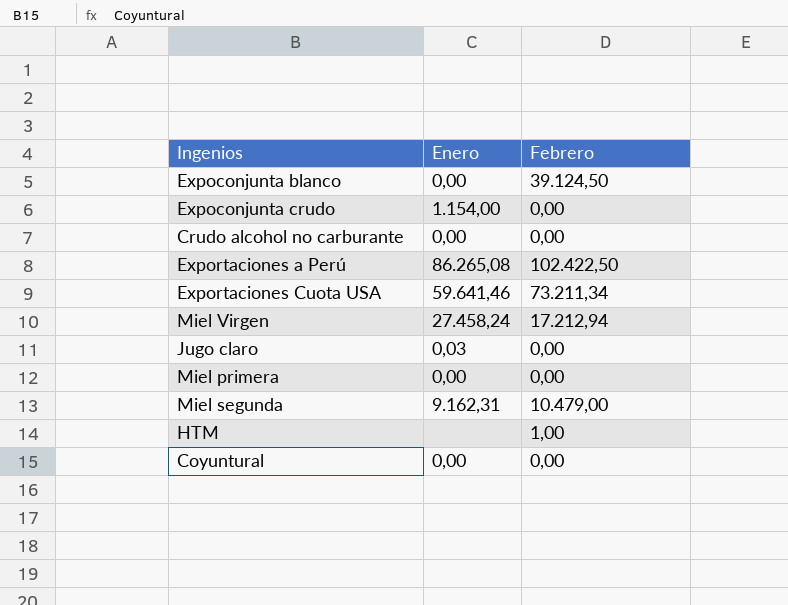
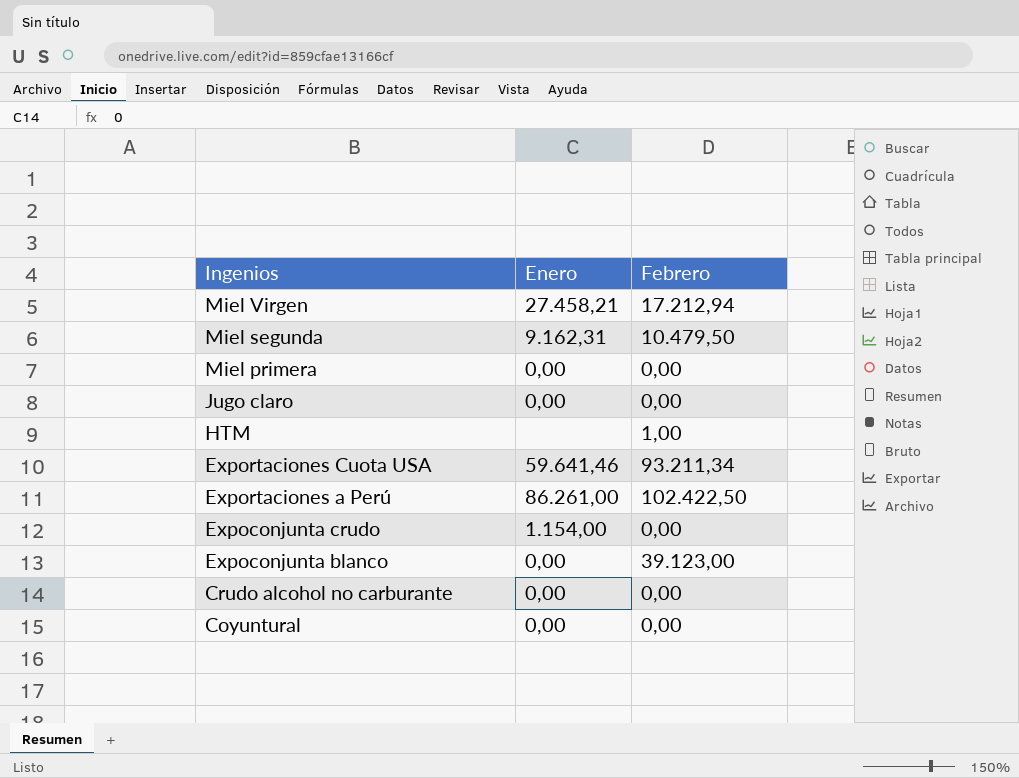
row order: none -> Ingenios descending
Miel Virgen | Enero: 27.458,24 -> 27.458,21
Miel segunda | Febrero: 10.479,00 -> 10.479,50
Jugo claro | Enero: 0,03 -> 0,00
Exportaciones Cuota USA | Febrero: 73.211,34 -> 93.211,34
Exportaciones a Perú | Enero: 86.265,08 -> 86.261,00
Expoconjunta blanco | Febrero: 39.124,50 -> 39.123,00

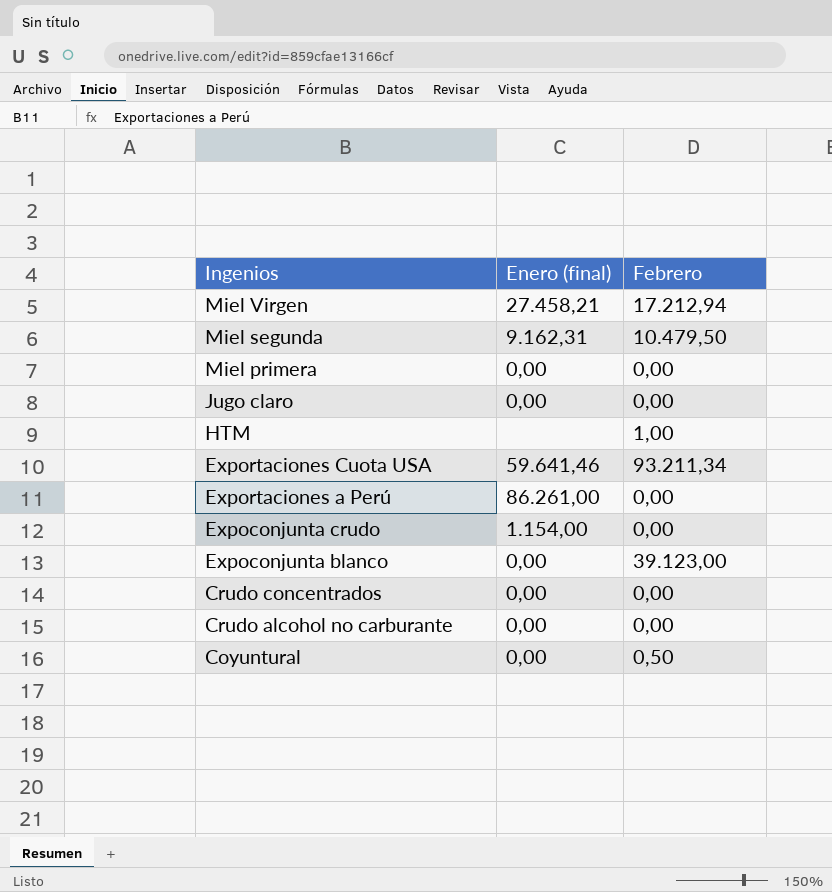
column name: Enero -> Enero (final)
Exportaciones a Perú | Febrero: 102.422,50 -> 0,00
row Crudo concentrados: none -> 0,00 | 0,00
Coyuntural | Febrero: 0,00 -> 0,50

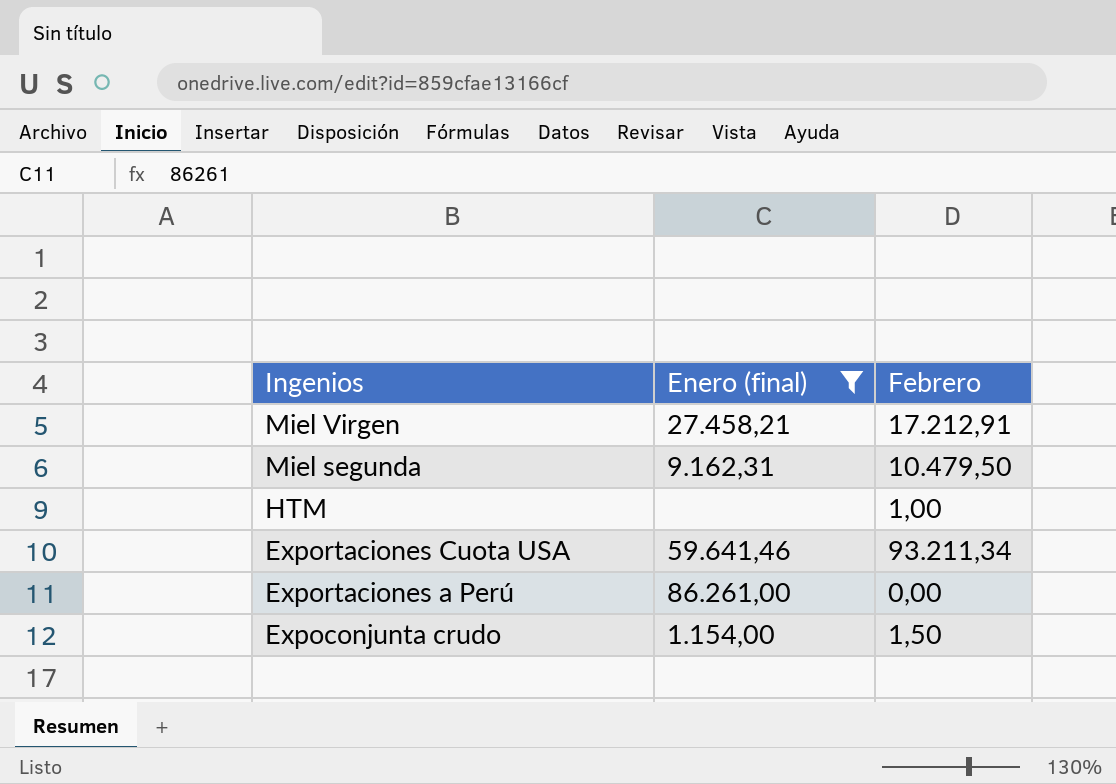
filter: none -> Enero (final) != 0,00
Miel Virgen | Febrero: 17.212,94 -> 17.212,91
Expoconjunta crudo | Febrero: 0,00 -> 1,50

